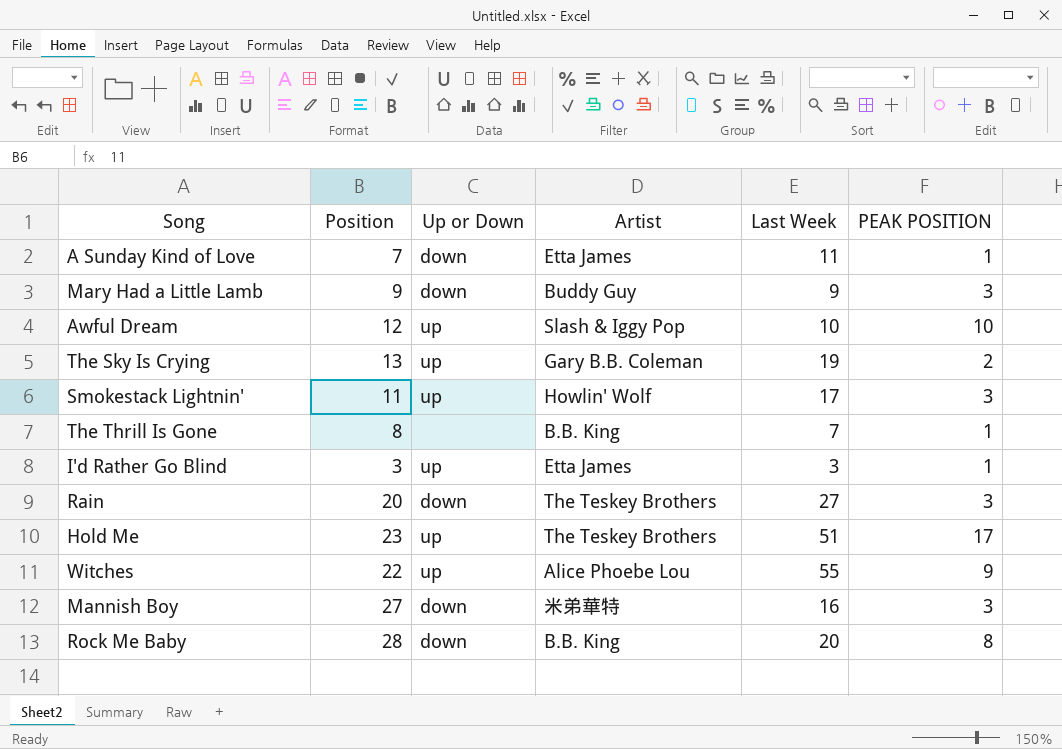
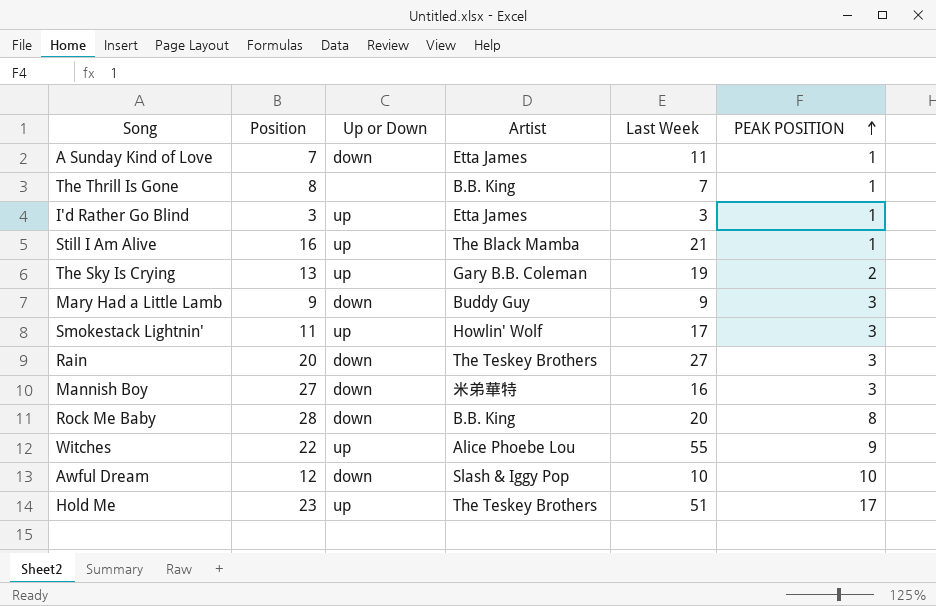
row order: none -> PEAK POSITION ascending
row Still I Am Alive: none -> 16 | up | The Black Mamba | 21 | 1
Awful Dream | Up or Down: up -> down

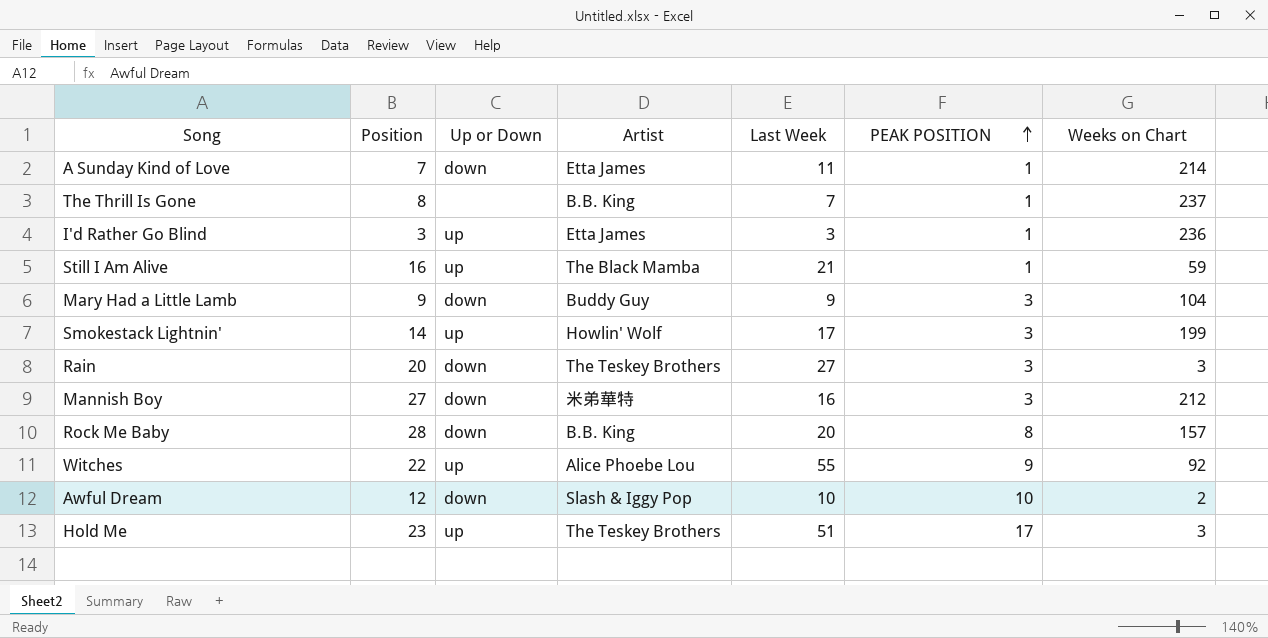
column Weeks on Chart | position: none -> 7
row The Sky Is Crying: 13 | up | Gary B.B. Coleman | 19 | 2 -> none
Smokestack Lightnin' | Position: 11 -> 14

